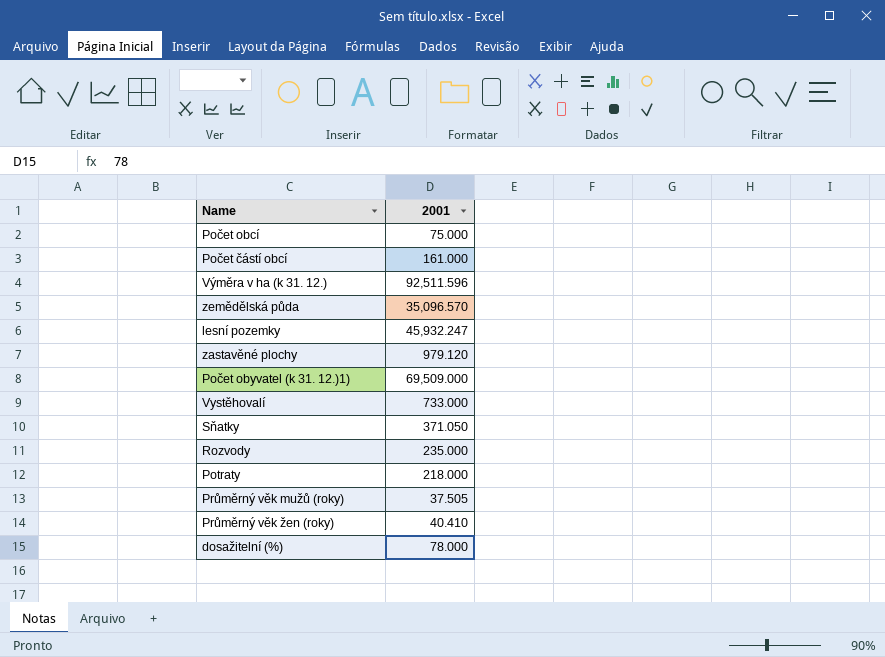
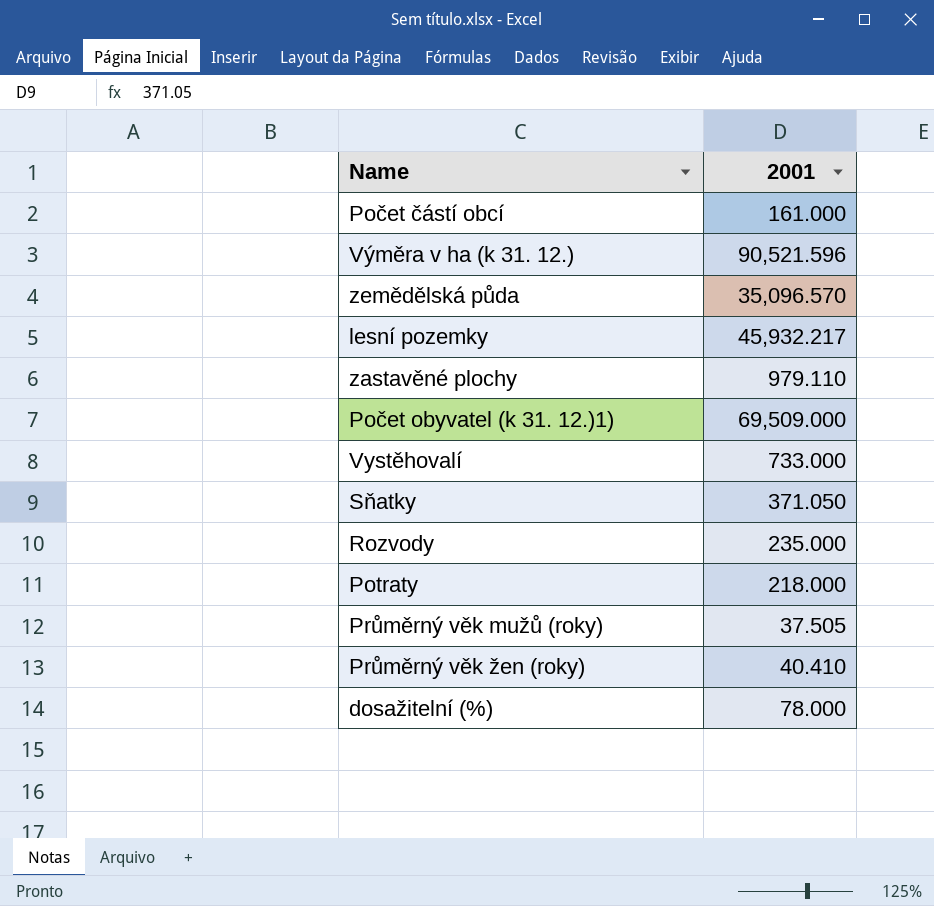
row Počet obcí: 75.000 -> none
Výměra v ha (k 31. 12.) | 2001: 92,511.596 -> 90,521.596
lesní pozemky | 2001: 45,932.247 -> 45,932.217
zastavěné plochy | 2001: 979.120 -> 979.110

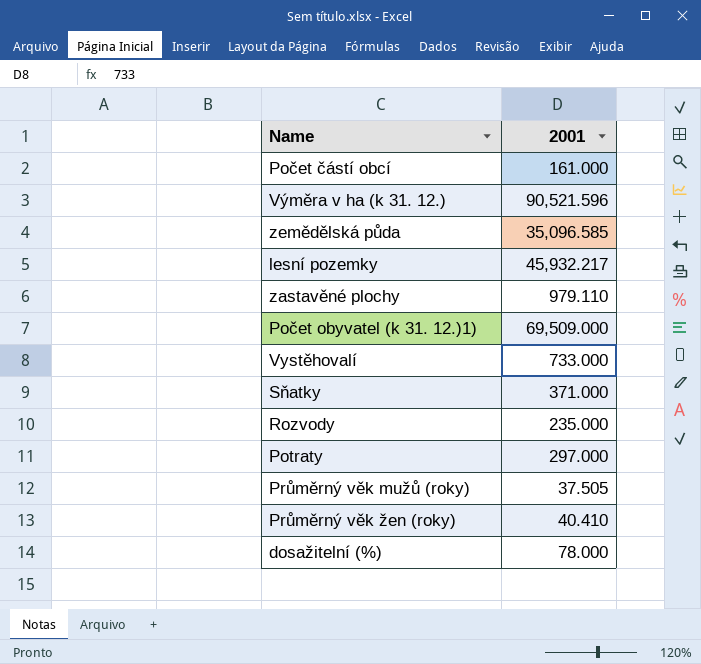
zemědělská půda | 2001: 35,096.570 -> 35,096.585
Sňatky | 2001: 371.050 -> 371.000
Potraty | 2001: 218.000 -> 297.000

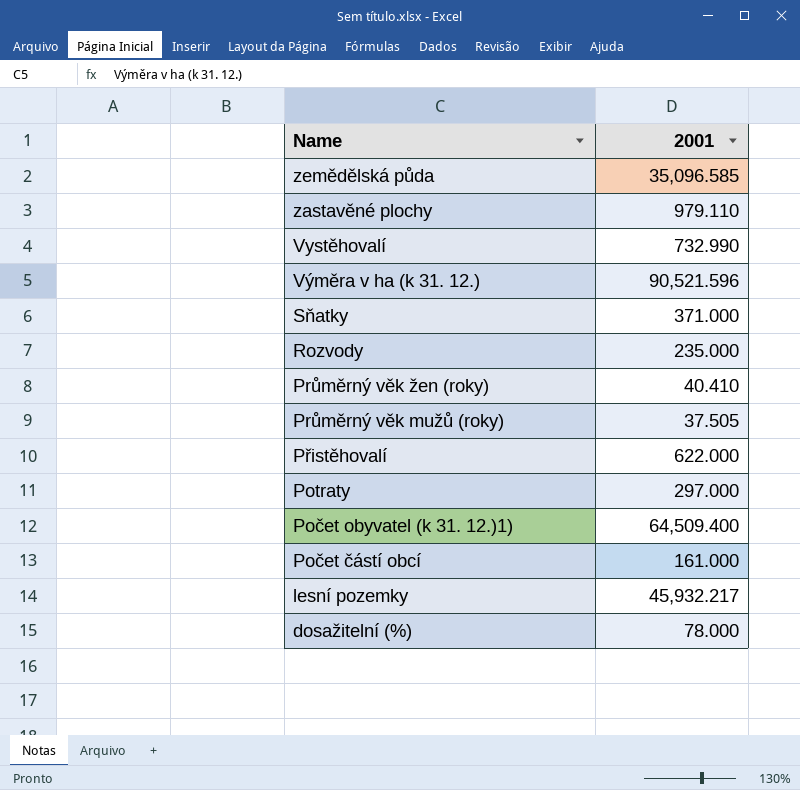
row order: none -> Name descending
Vystěhovalí | 2001: 733.000 -> 732.990
row Přistěhovalí: none -> 622.000
Počet obyvatel (k 31. 12.)1) | 2001: 69,509.000 -> 64,509.400

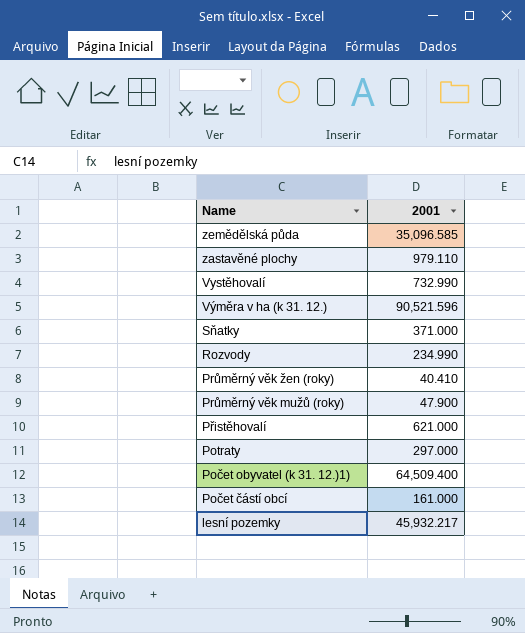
row dosažitelní (%): 78.000 -> none
Rozvody | 2001: 235.000 -> 234.990
Průměrný věk mužů (roky) | 2001: 37.505 -> 47.900
Přistěhovalí | 2001: 622.000 -> 621.000

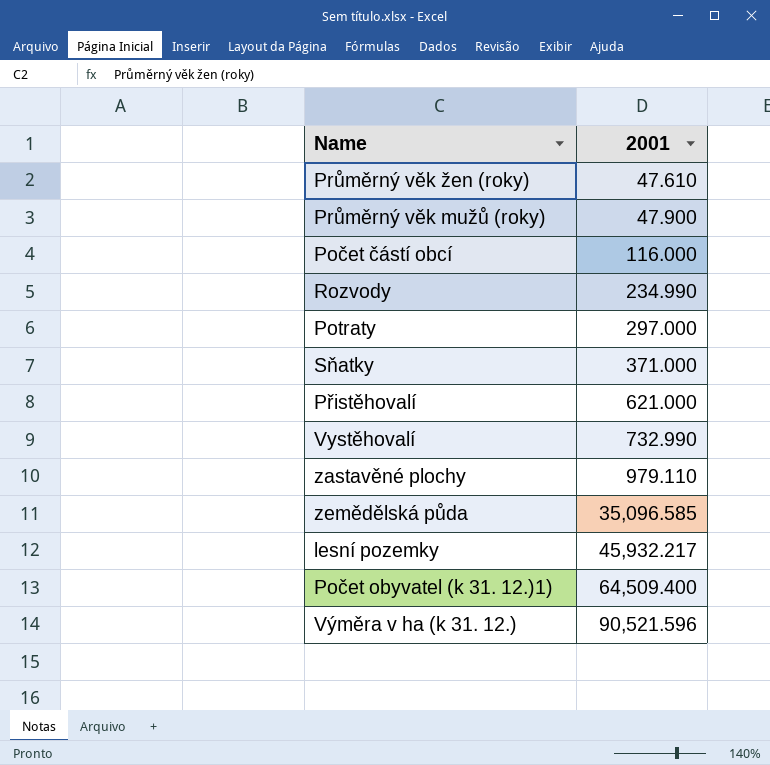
row order: Name descending -> 2001 ascending
Průměrný věk žen (roky) | 2001: 40.410 -> 47.610
Počet částí obcí | 2001: 161.000 -> 116.000

